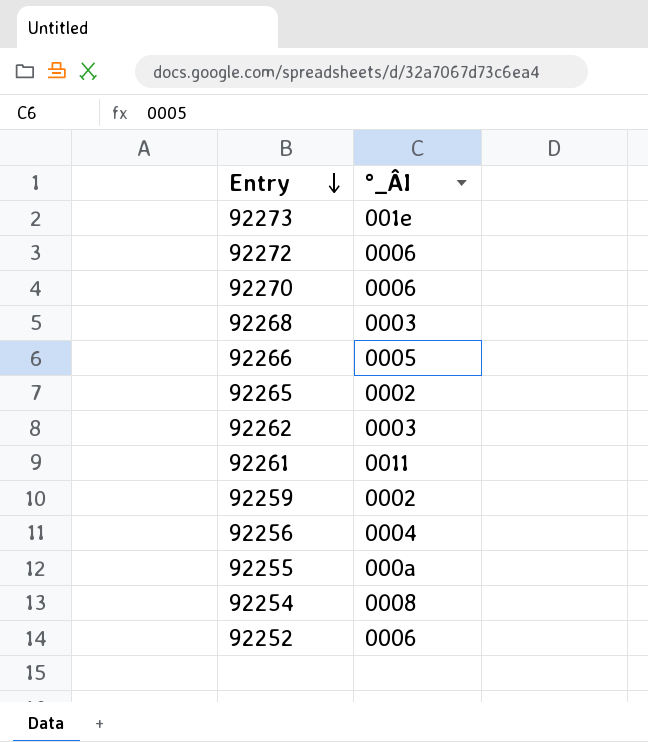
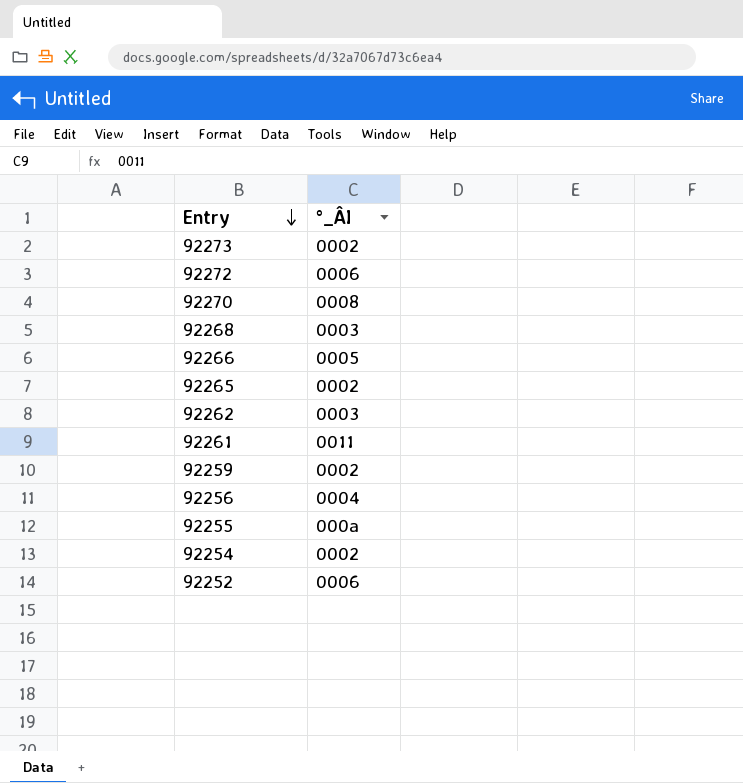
92273 | °_ÂI: 001e -> 0002
92270 | °_ÂI: 0006 -> 0008
92254 | °_ÂI: 0008 -> 0002

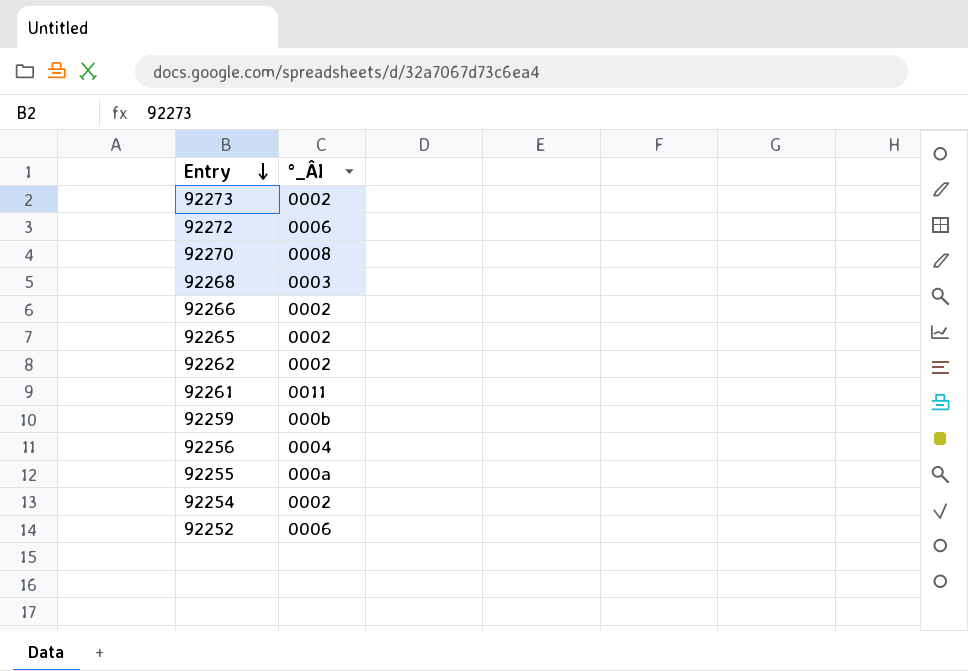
92266 | °_ÂI: 0005 -> 0002
92262 | °_ÂI: 0003 -> 0002
92259 | °_ÂI: 0002 -> 000b

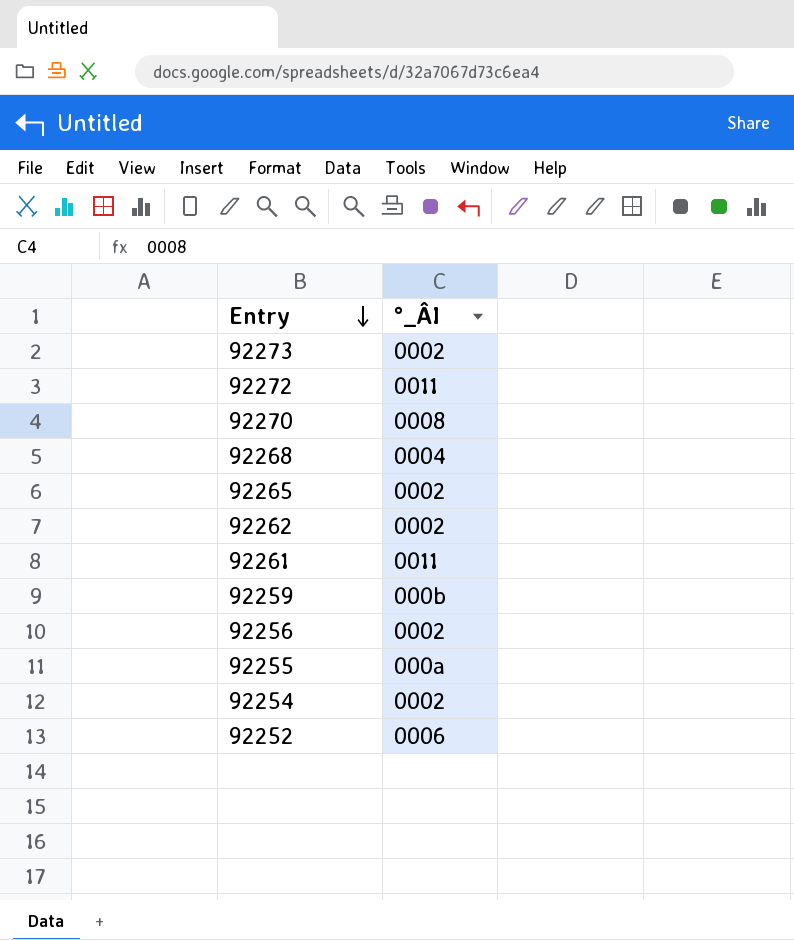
row 92266: 0002 -> none
92272 | °_ÂI: 0006 -> 0011
92268 | °_ÂI: 0003 -> 0004
92256 | °_ÂI: 0004 -> 0002

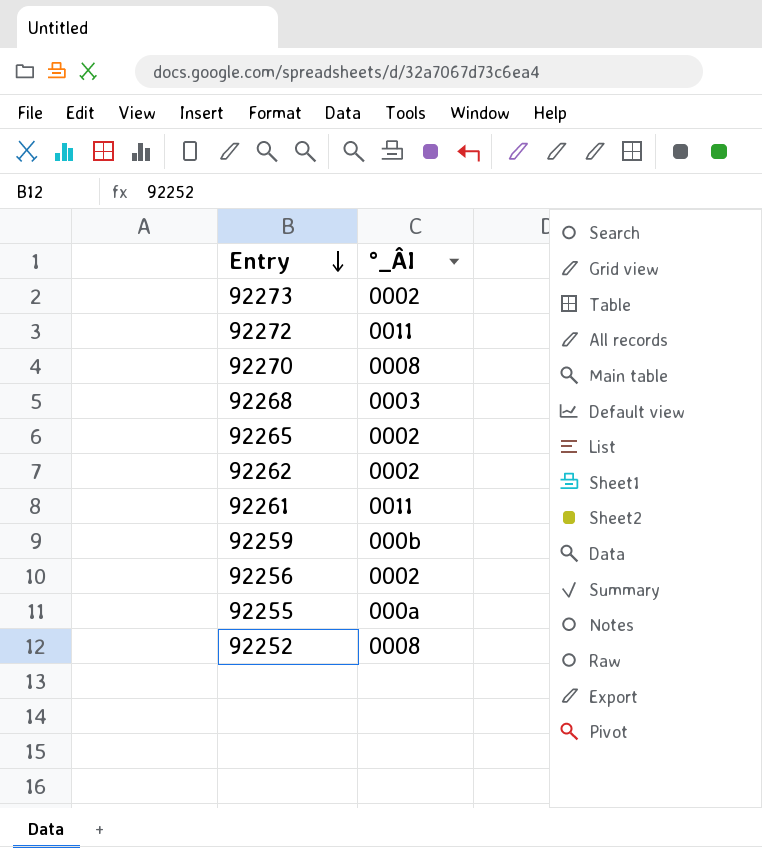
row 92254: 0002 -> none
92268 | °_ÂI: 0004 -> 0003
92252 | °_ÂI: 0006 -> 0008

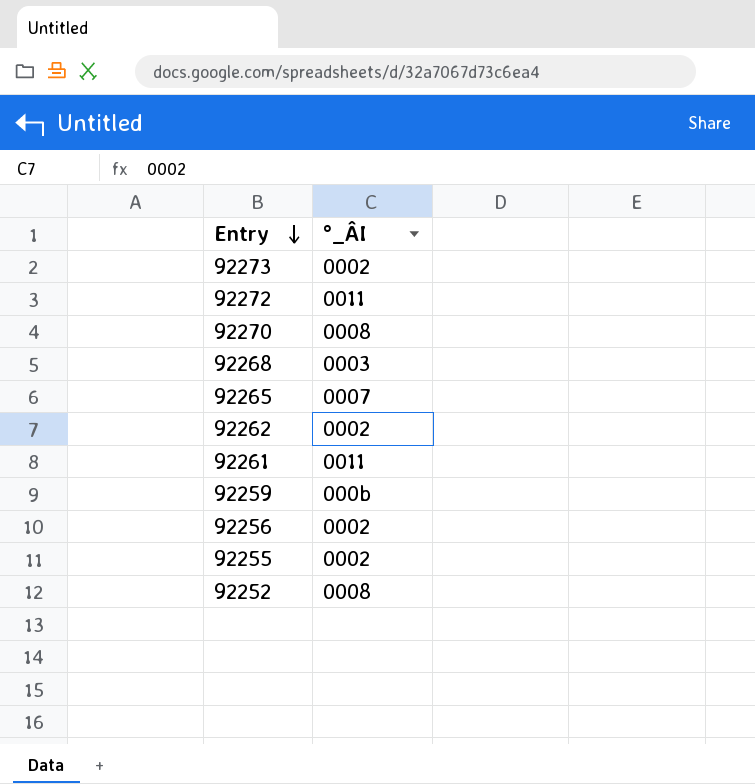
92265 | °_ÂI: 0002 -> 0007
92255 | °_ÂI: 000a -> 0002

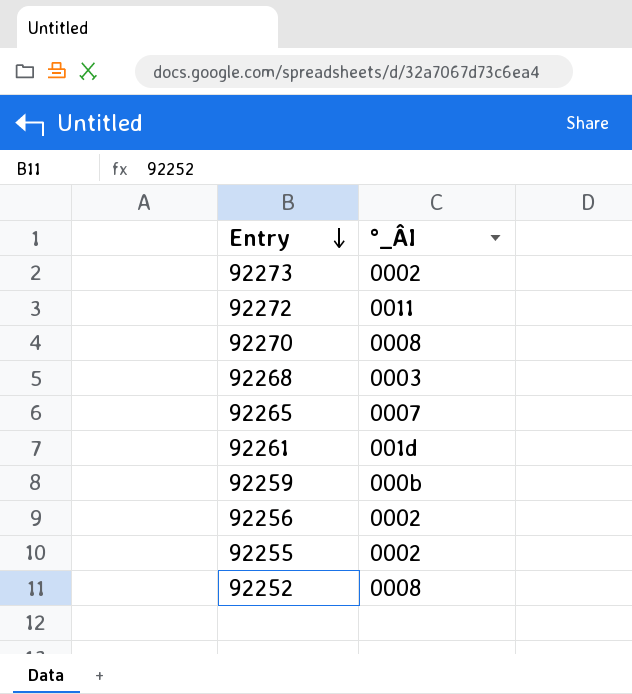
row 92262: 0002 -> none
92261 | °_ÂI: 0011 -> 001d

